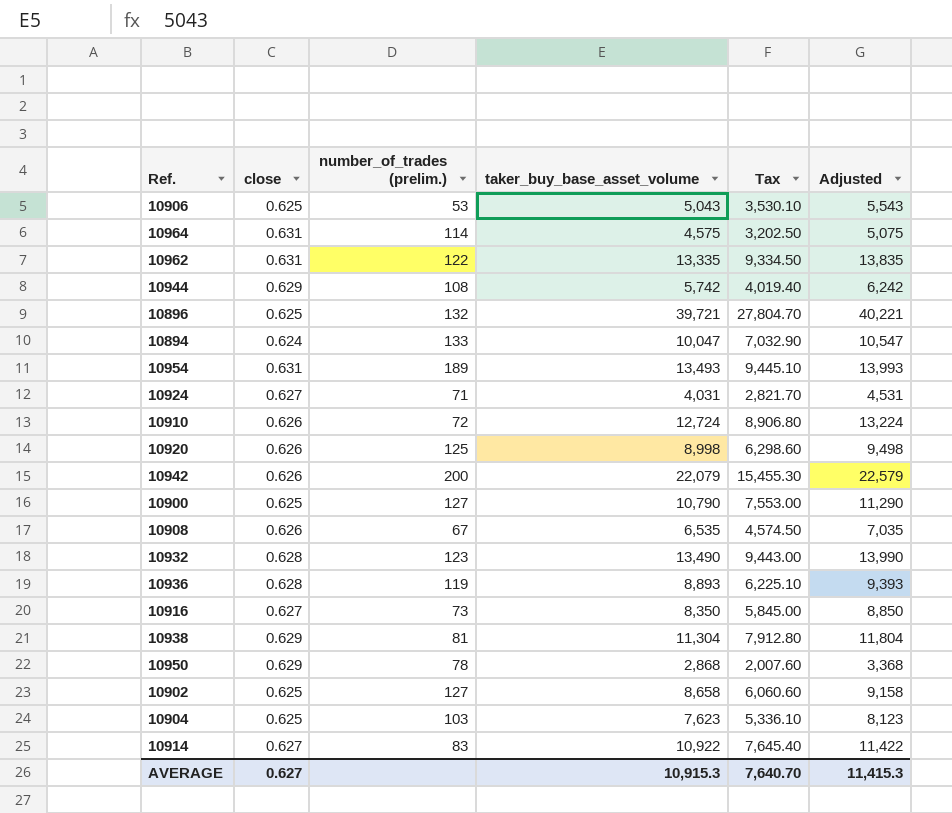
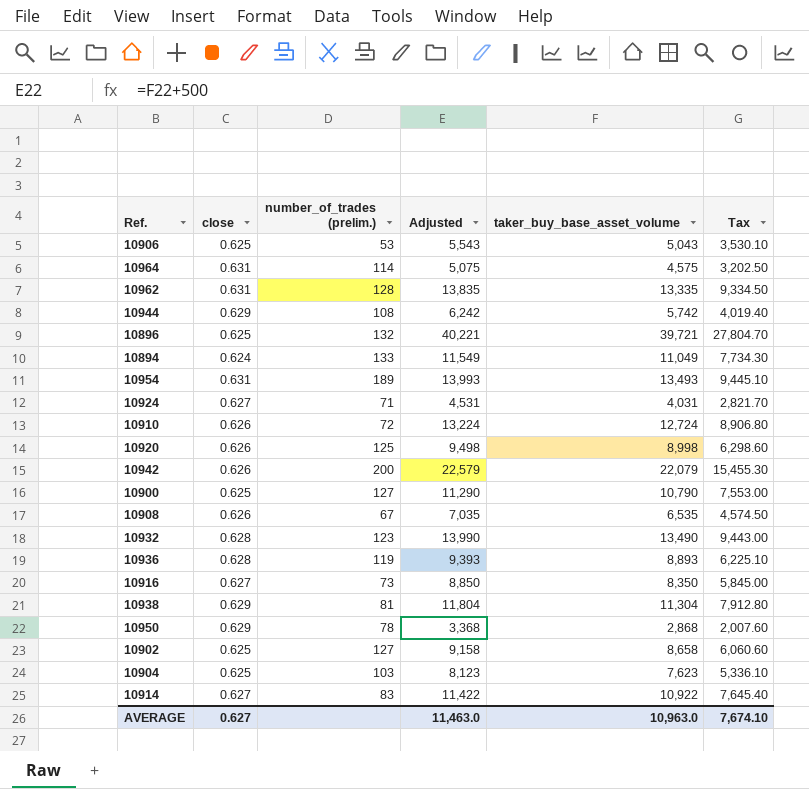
column Adjusted | position: 6 -> 4
10962 | number_of_trades (prelim.): 122 -> 128
10894 | Adjusted: 10,547 -> 11,549
10894 | taker_buy_base_asset_volume: 10,047 -> 11,049
10894 | Tax: 7,032.90 -> 7,734.30
AVERAGE | Adjusted: 11,415.3 -> 11,463.0
AVERAGE | taker_buy_base_asset_volume: 10,915.3 -> 10,963.0
AVERAGE | Tax: 7,640.70 -> 7,674.10

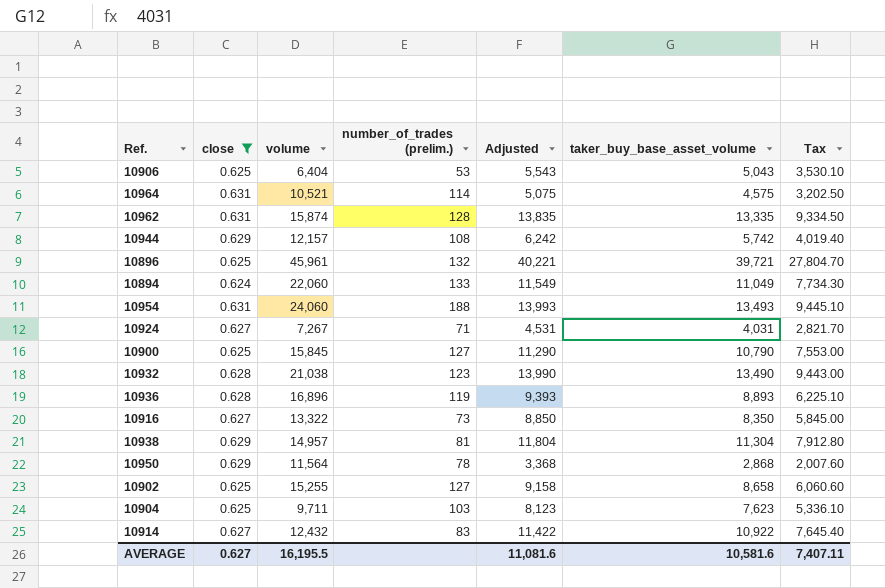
filter: none -> close != 0.626
column volume | position: none -> 3
10954 | number_of_trades (prelim.): 189 -> 188
AVERAGE | Adjusted: 11,463.0 -> 11,081.6
AVERAGE | taker_buy_base_asset_volume: 10,963.0 -> 10,581.6
AVERAGE | Tax: 7,674.10 -> 7,407.11

